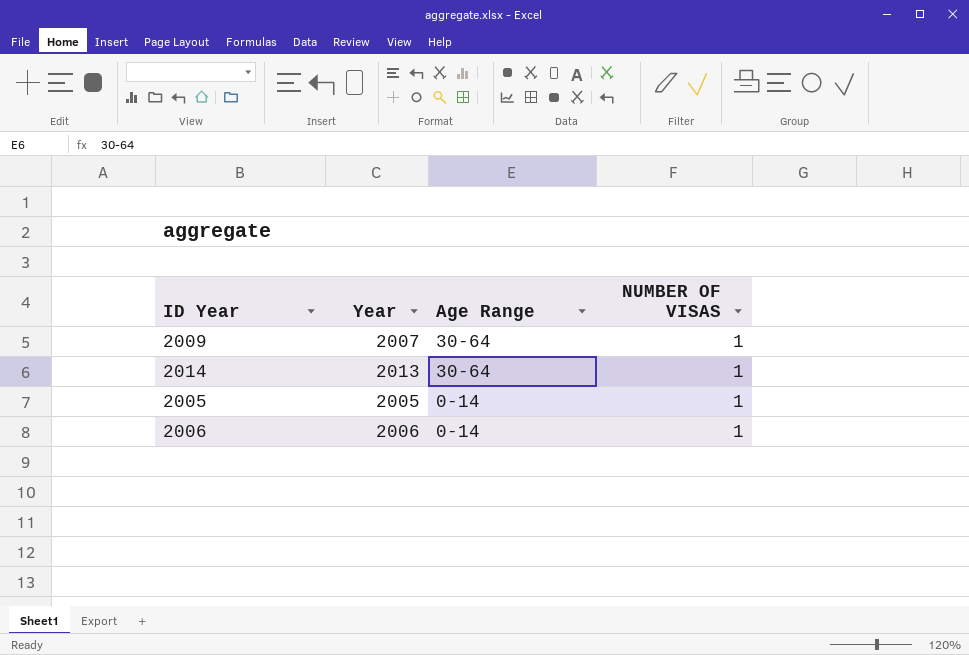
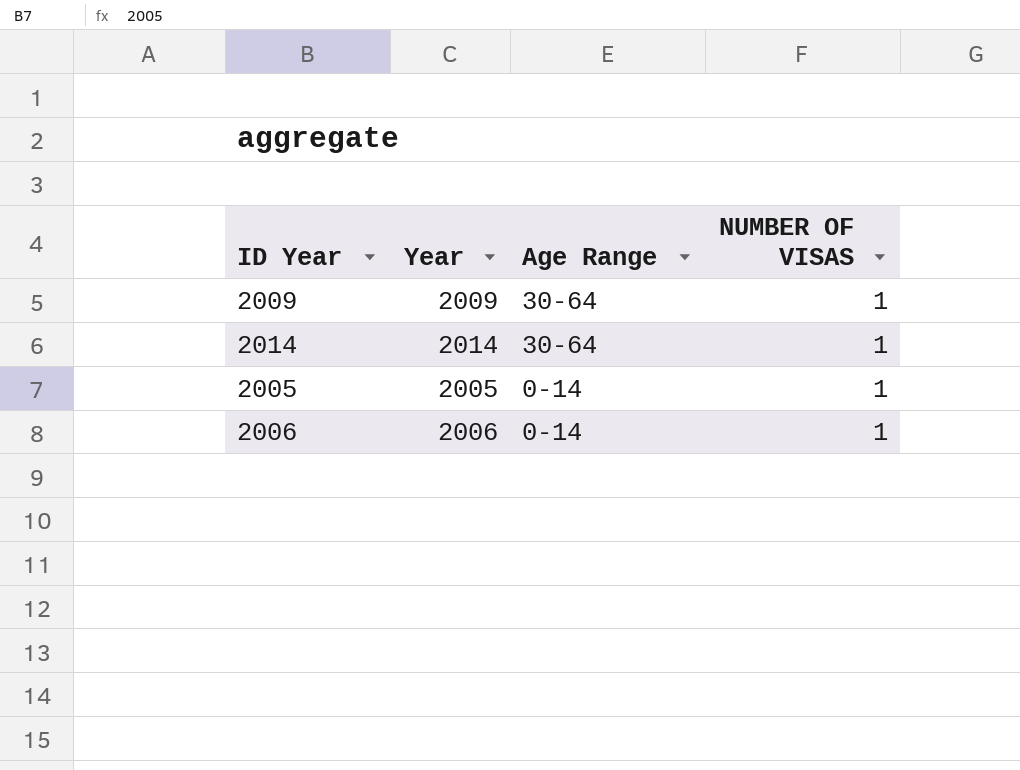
2009 | Year: 2007 -> 2009
2014 | Year: 2013 -> 2014

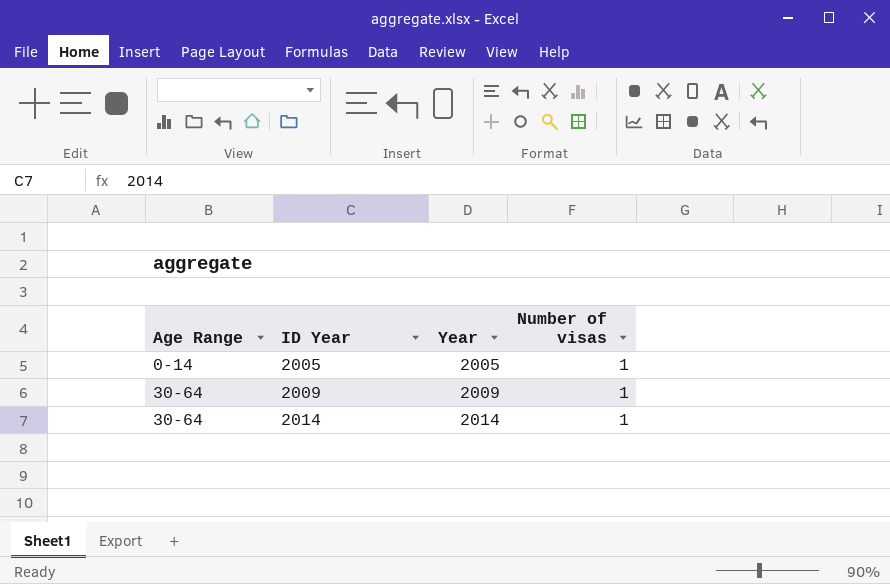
row order: Age Range descending -> Age Range ascending
column Age Range | position: 3 -> 1
column name: NUMBER OF VISAS -> Number of visas
row 2006: 2006 | 0-14 | 1 -> none

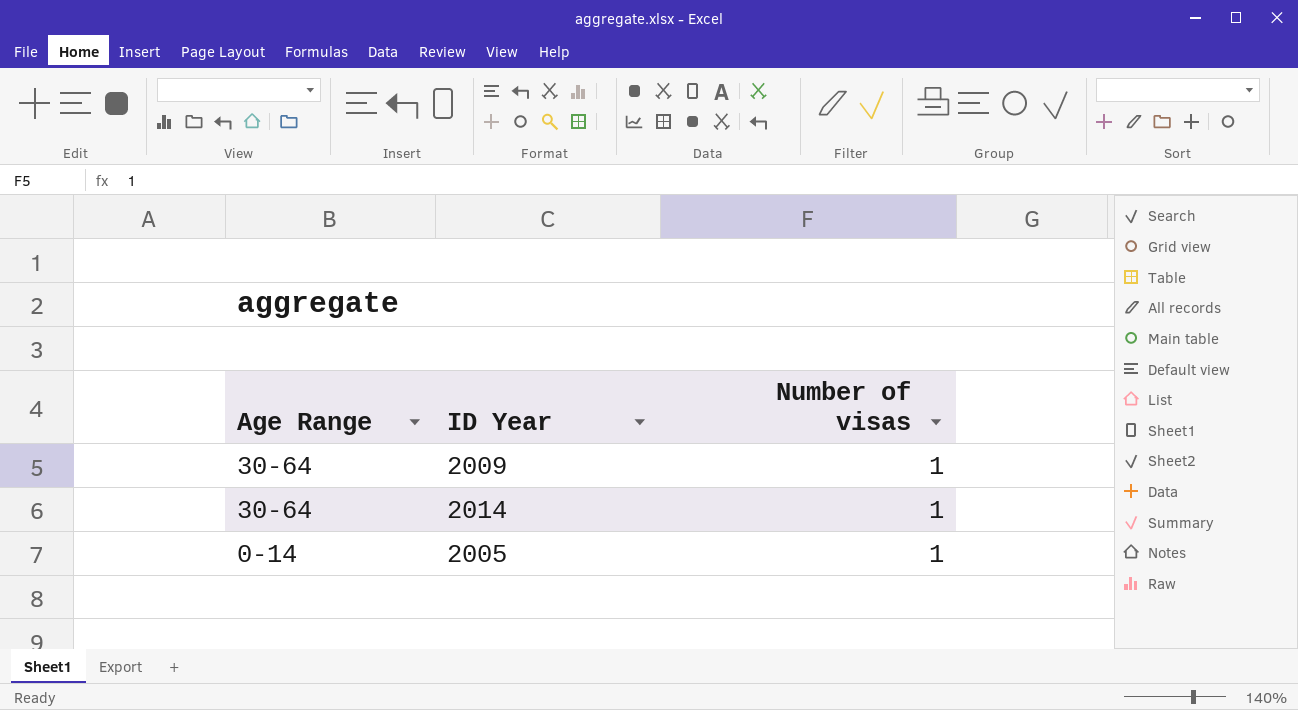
row order: Age Range ascending -> Age Range descending
column Year | position: 3 -> none

